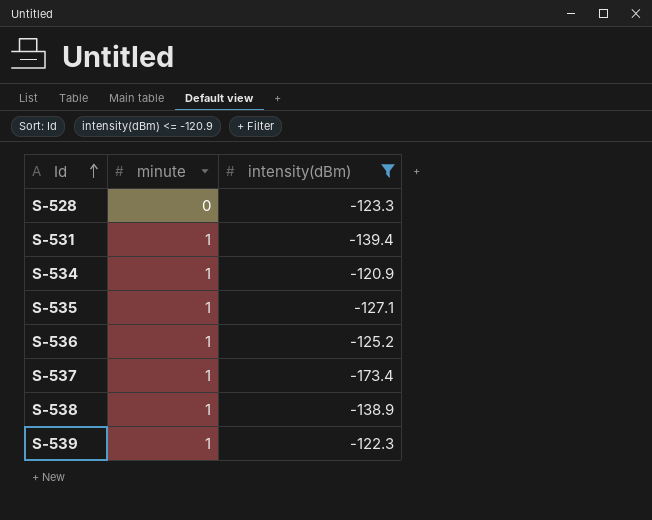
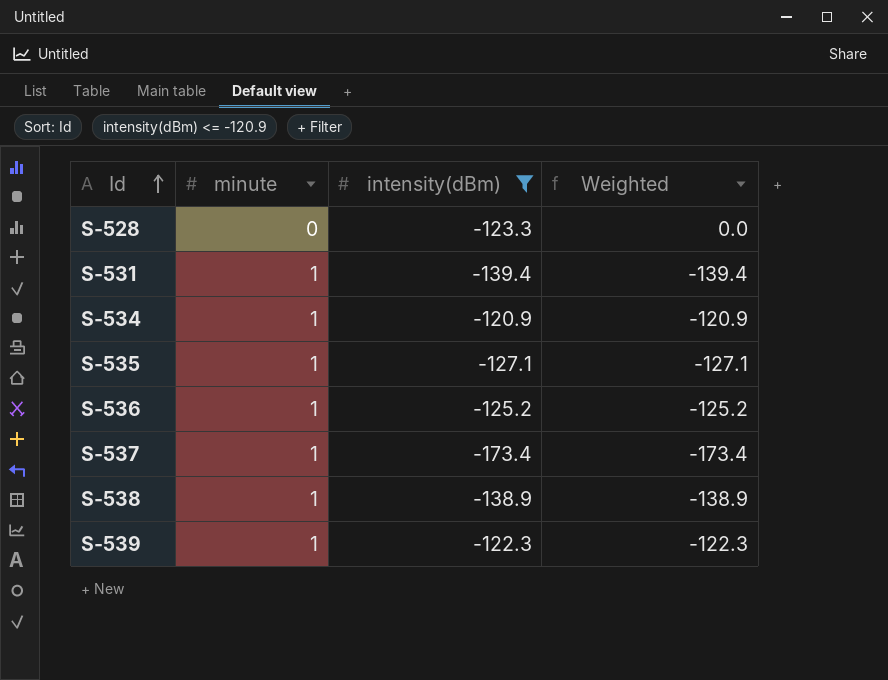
column Weighted | formula: none -> [minute] * [intensity(dBm)]

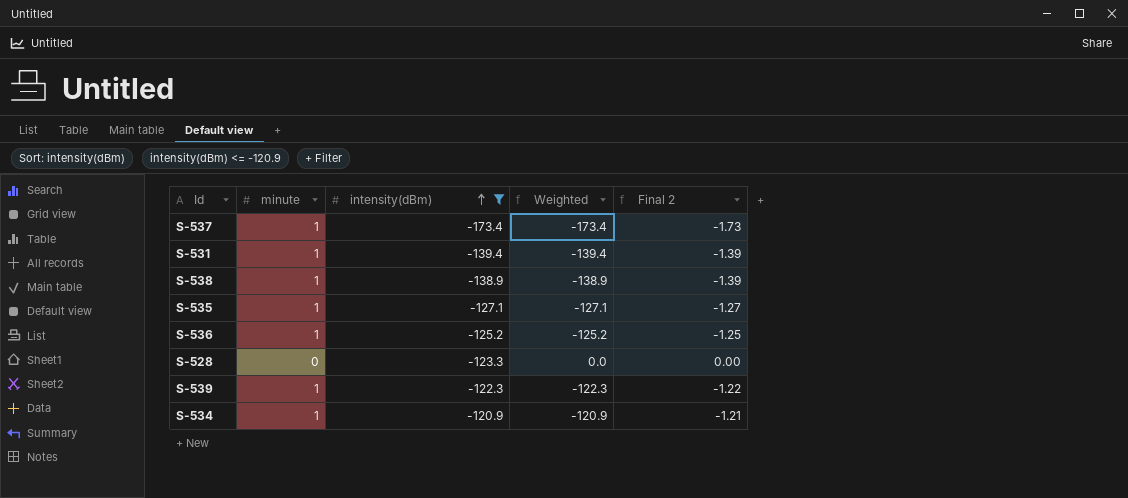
row order: Id ascending -> intensity(dBm) ascending
column Final 2 | formula: none -> [Weighted] * 0.01

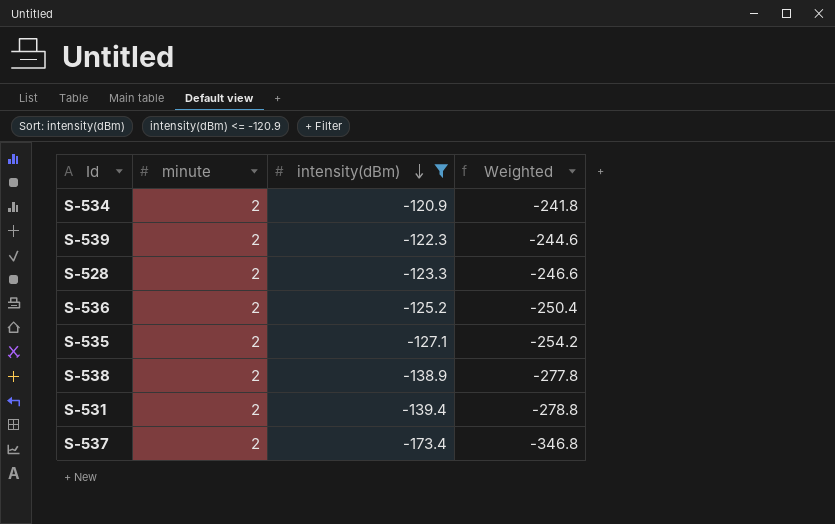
row order: intensity(dBm) ascending -> intensity(dBm) descending
column Final 2 | formula: [Weighted] * 0.01 -> none
S-534 | minute: 1 -> 2
S-534 | Weighted: -120.9 -> -241.8
S-539 | minute: 1 -> 2
S-539 | Weighted: -122.3 -> -244.6
S-528 | minute: 0 -> 2
S-528 | Weighted: 0.0 -> -246.6
S-536 | minute: 1 -> 2
S-536 | Weighted: -125.2 -> -250.4
S-535 | minute: 1 -> 2
S-535 | Weighted: -127.1 -> -254.2
S-538 | minute: 1 -> 2
S-538 | Weighted: -138.9 -> -277.8
S-531 | minute: 1 -> 2
S-531 | Weighted: -139.4 -> -278.8
S-537 | minute: 1 -> 2
S-537 | Weighted: -173.4 -> -346.8

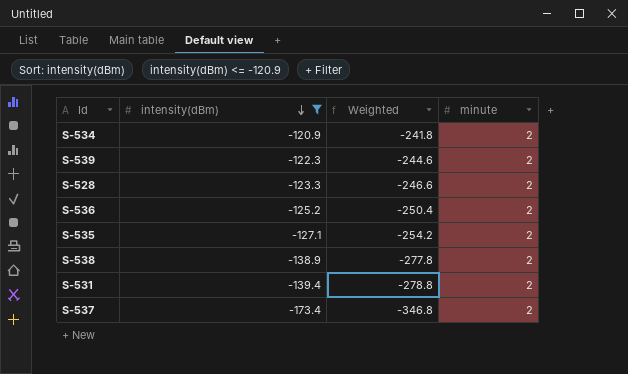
column minute | position: 2 -> 4

